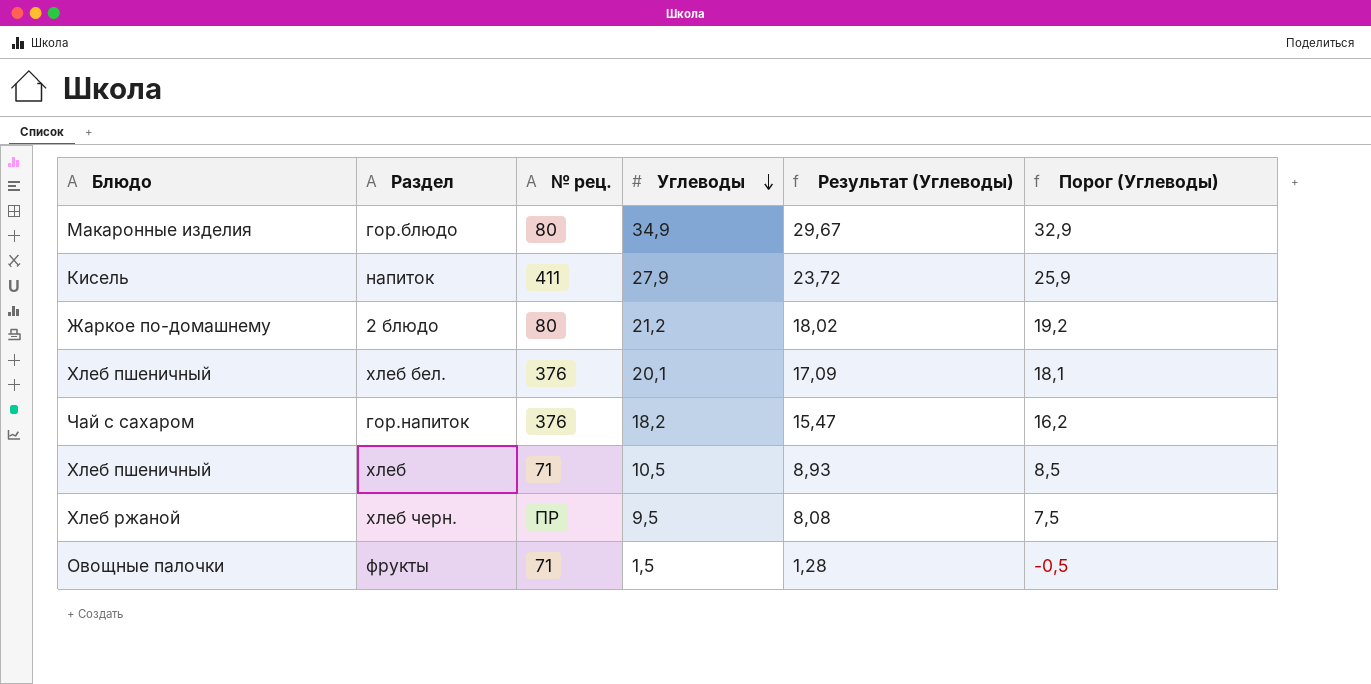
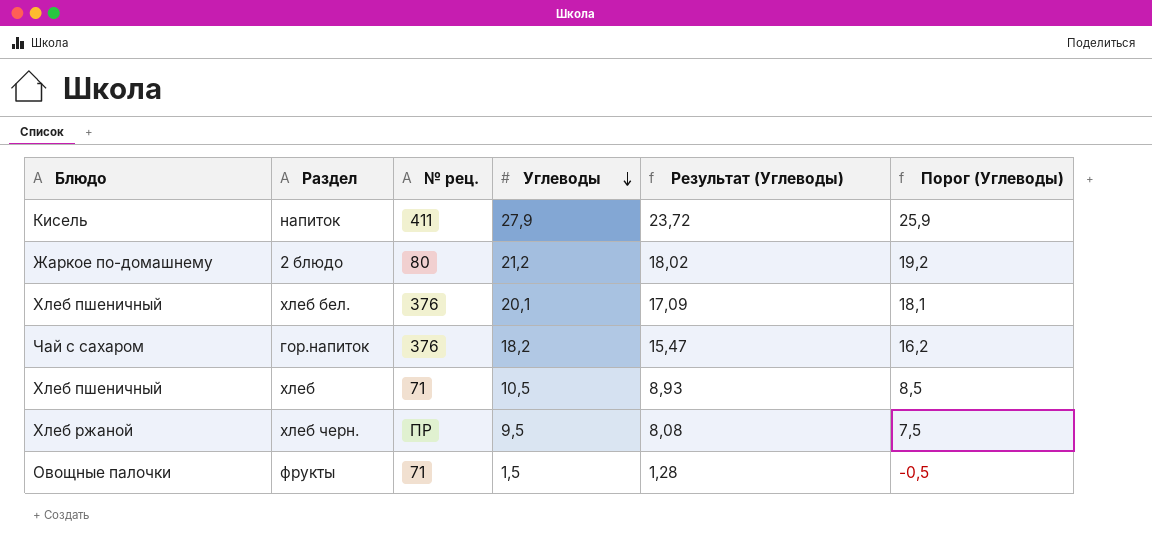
row гор.блюдо: Макаронные изделия | 80 | 34,9 | 29,67 | 32,9 -> none

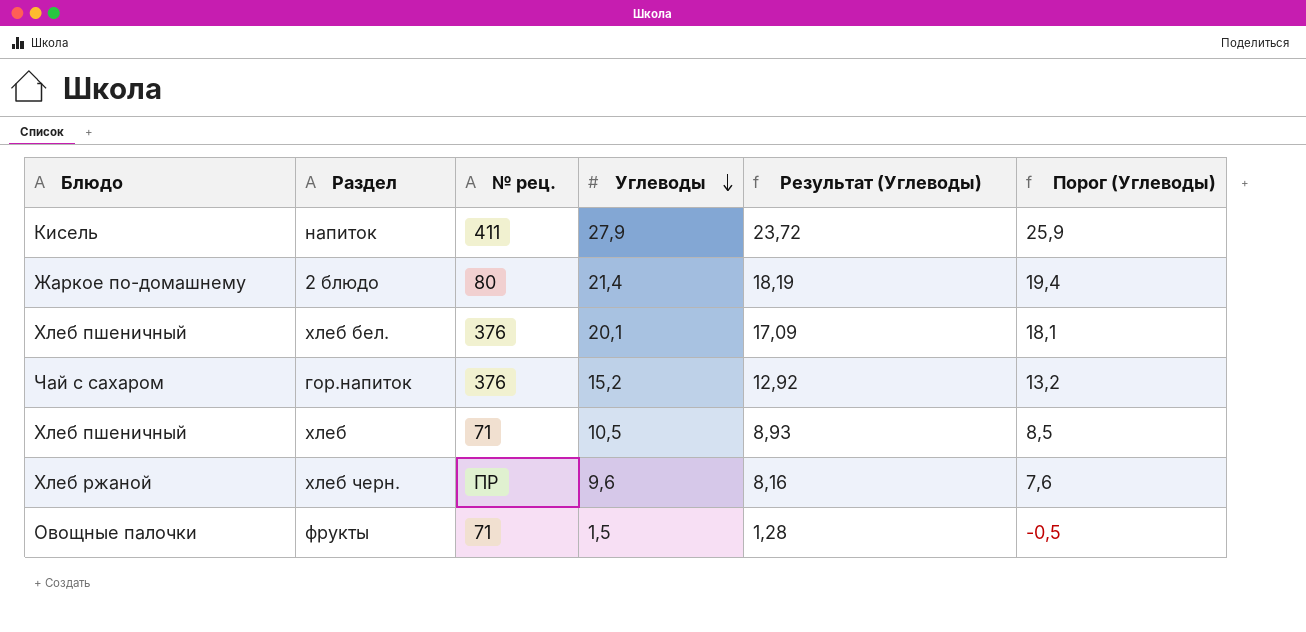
2 блюдо | Углеводы: 21,2 -> 21,4
2 блюдо | Результат (Углеводы): 18,02 -> 18,19
2 блюдо | Порог (Углеводы): 19,2 -> 19,4
гор.напиток | Углеводы: 18,2 -> 15,2
гор.напиток | Результат (Углеводы): 15,47 -> 12,92
гор.напиток | Порог (Углеводы): 16,2 -> 13,2
хлеб черн. | Углеводы: 9,5 -> 9,6
хлеб черн. | Результат (Углеводы): 8,08 -> 8,16
хлеб черн. | Порог (Углеводы): 7,5 -> 7,6

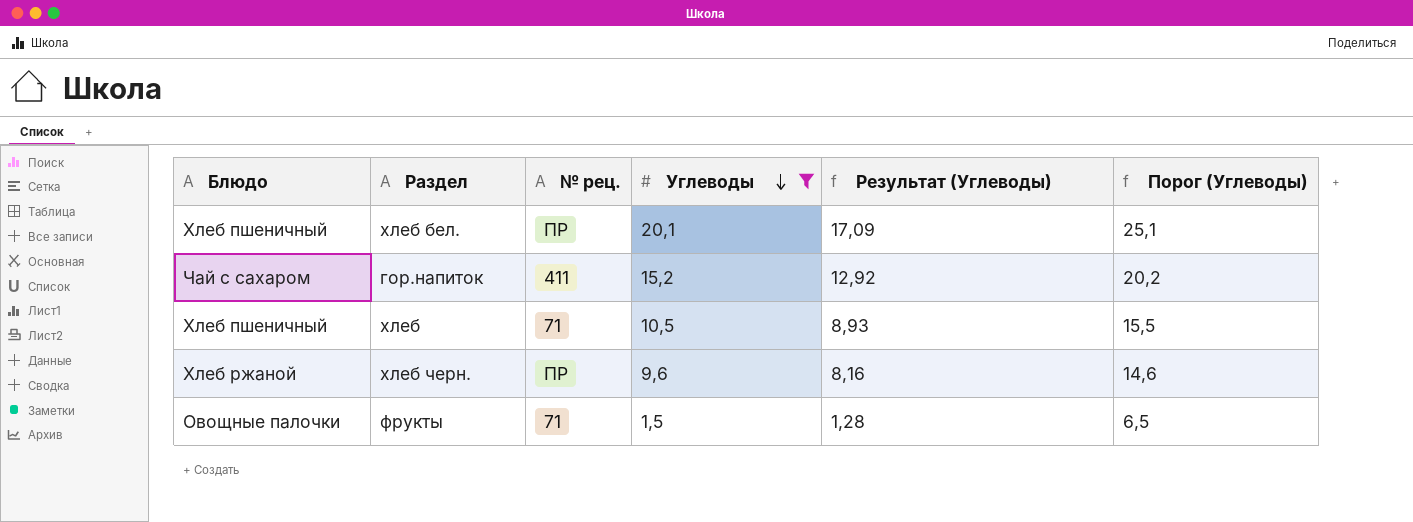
filter: none -> Углеводы <= 20,1
column Порог (Углеводы) | formula: [Углеводы] - 2 -> [Углеводы] + 5
хлеб бел. | № рец.: 376 -> ПР
гор.напиток | № рец.: 376 -> 411

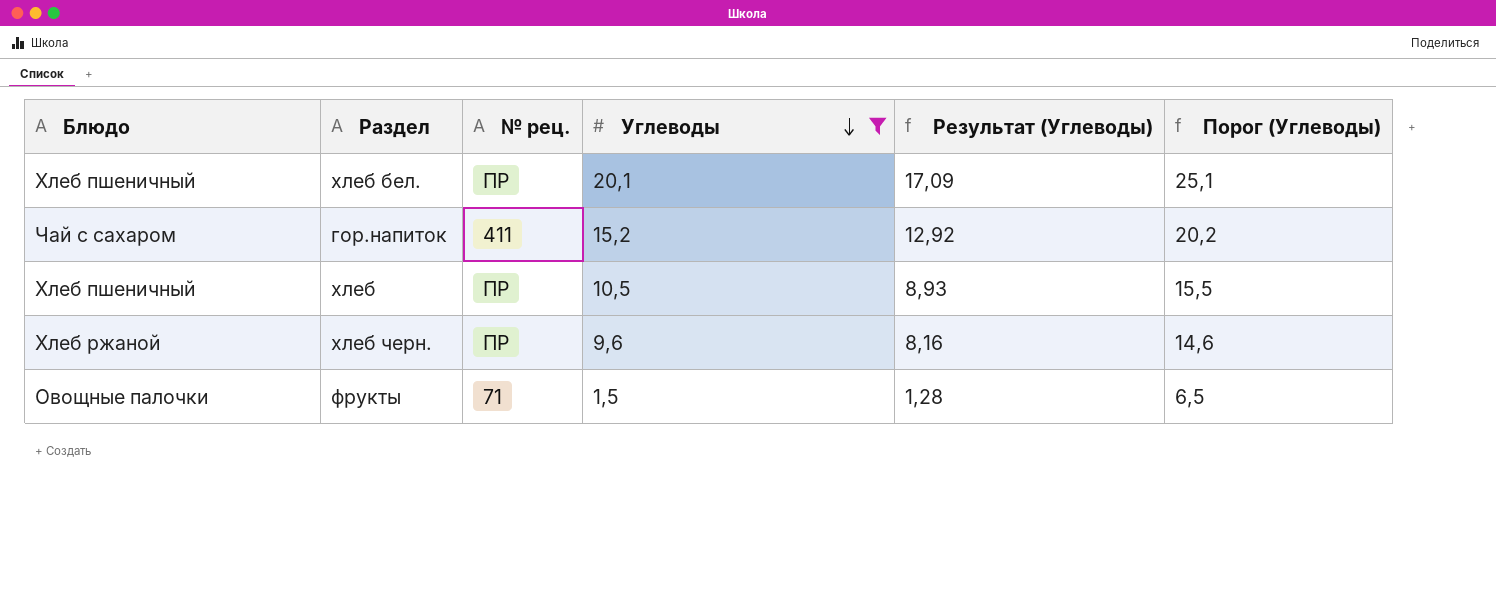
хлеб | № рец.: 71 -> ПР

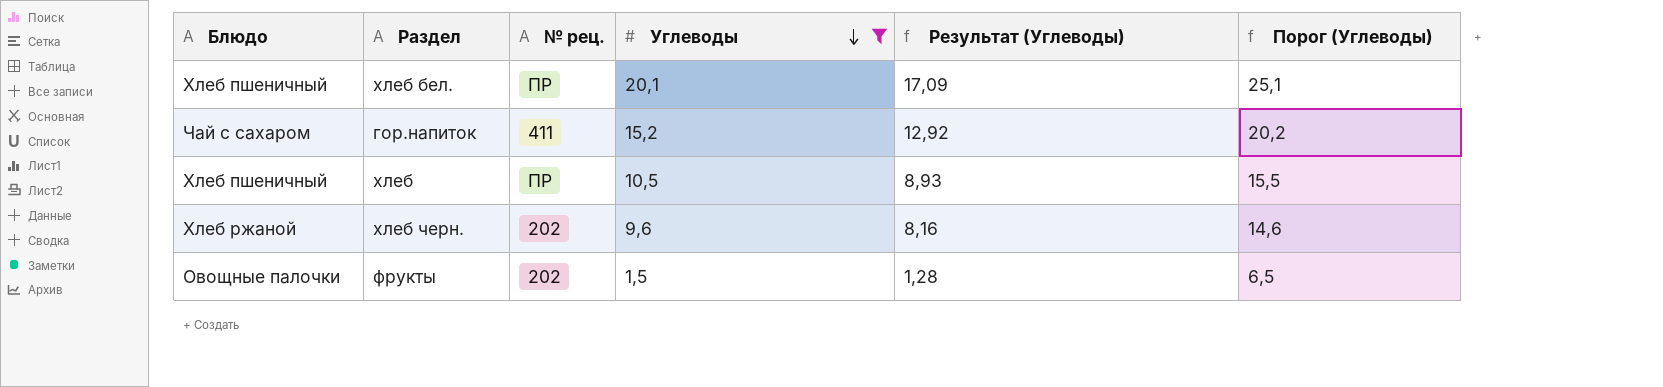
хлеб черн. | № рец.: ПР -> 202
фрукты | № рец.: 71 -> 202

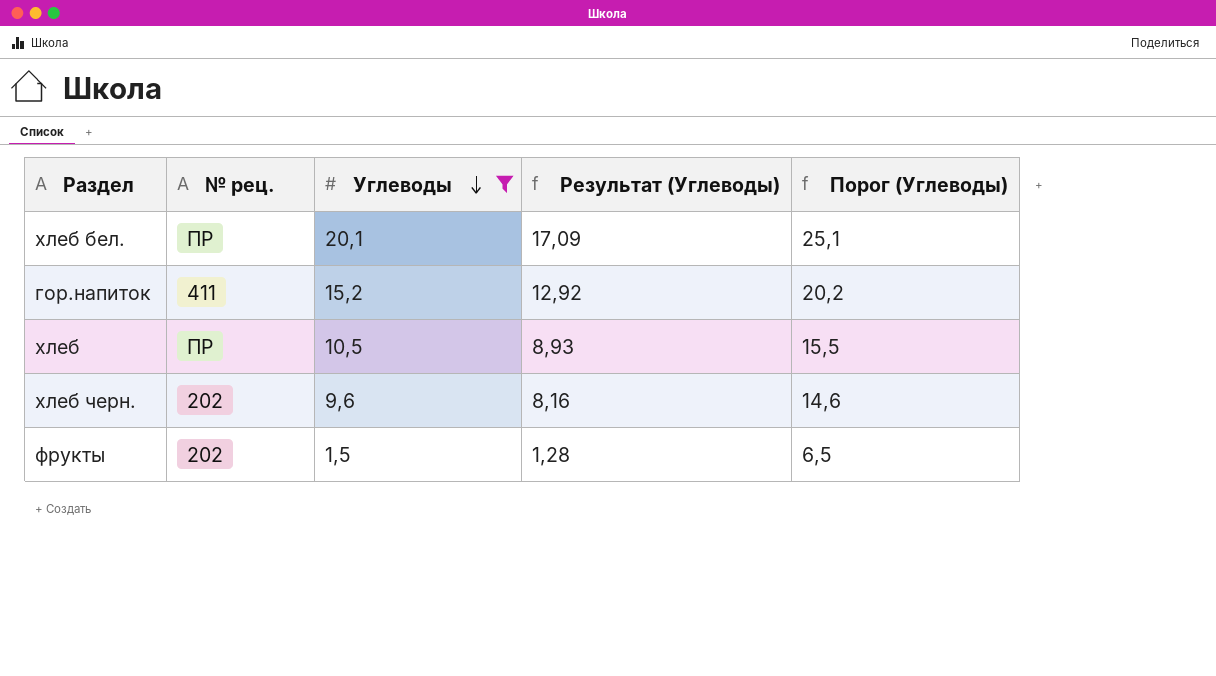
column Блюдо | position: 1 -> none

